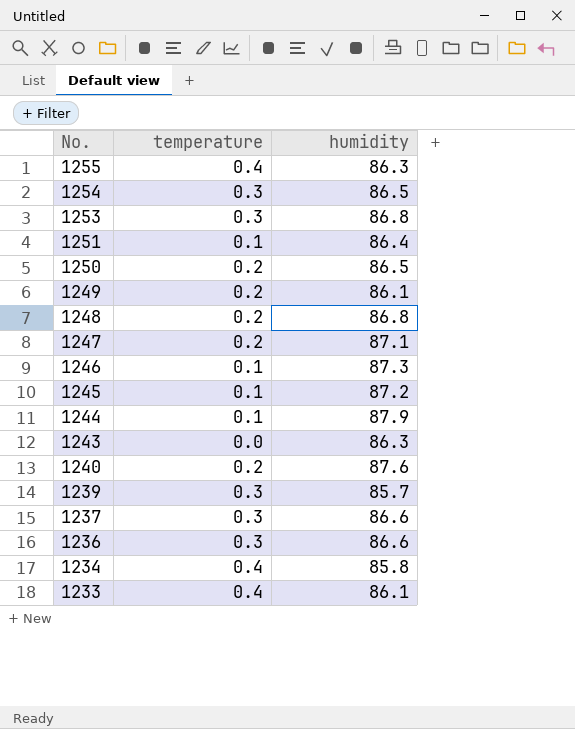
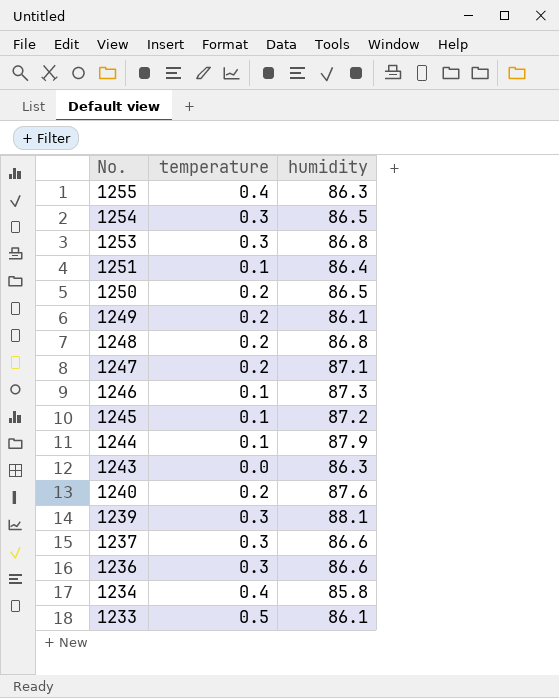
1239 | humidity: 85.7 -> 88.1
1233 | temperature: 0.4 -> 0.5

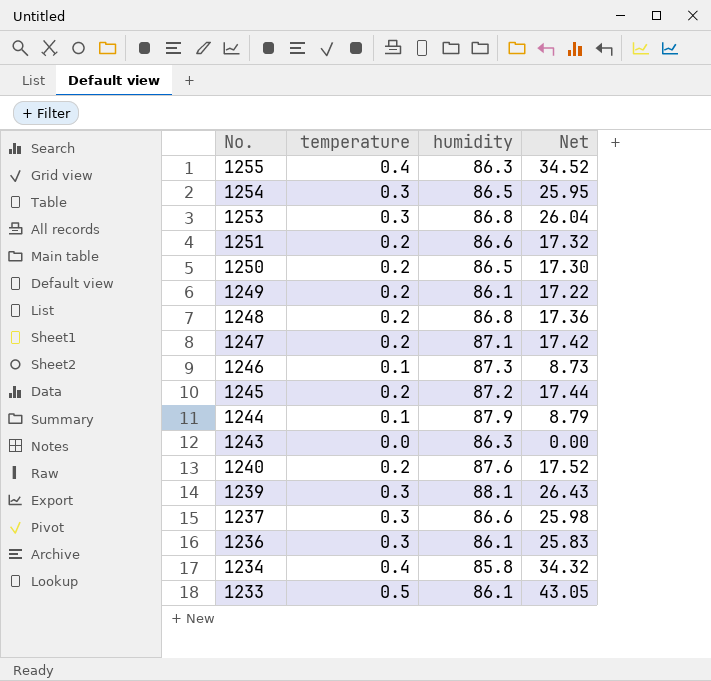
column Net | formula: none -> [temperature] * [humidity]
1251 | temperature: 0.1 -> 0.2
1251 | humidity: 86.4 -> 86.6
1245 | temperature: 0.1 -> 0.2
1236 | humidity: 86.6 -> 86.1

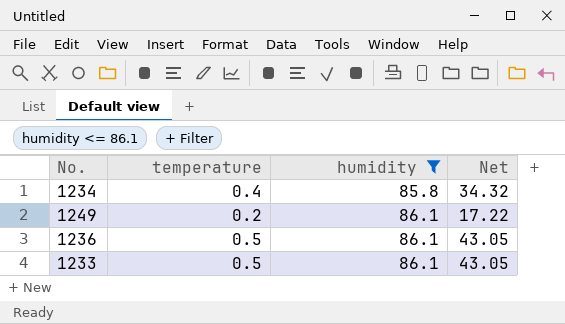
filter: none -> humidity <= 86.1
row order: No. descending -> humidity ascending
1236 | temperature: 0.3 -> 0.5
1236 | Net: 25.83 -> 43.05

